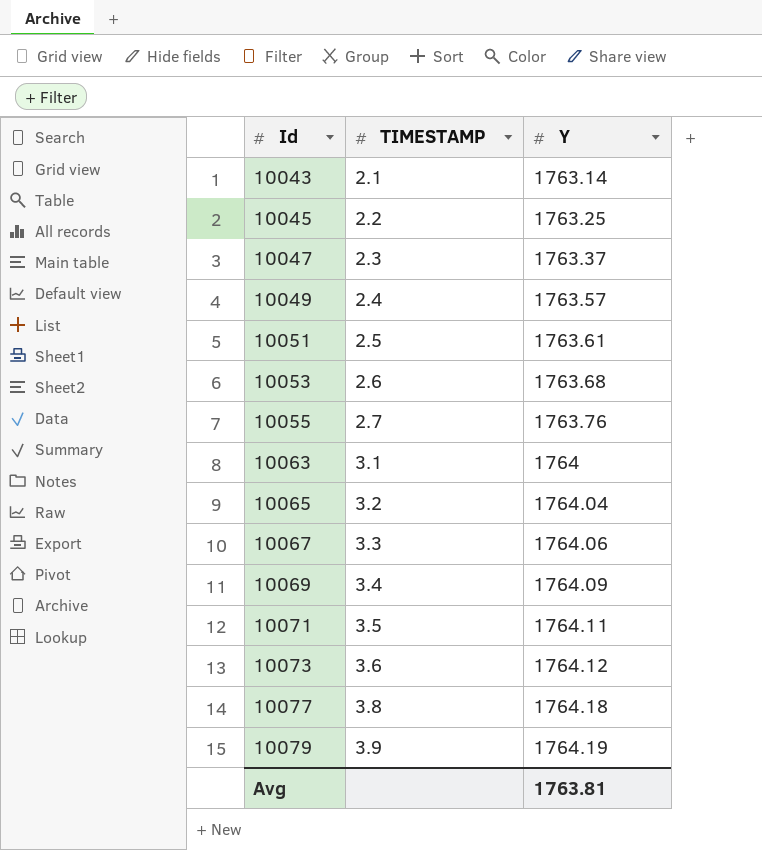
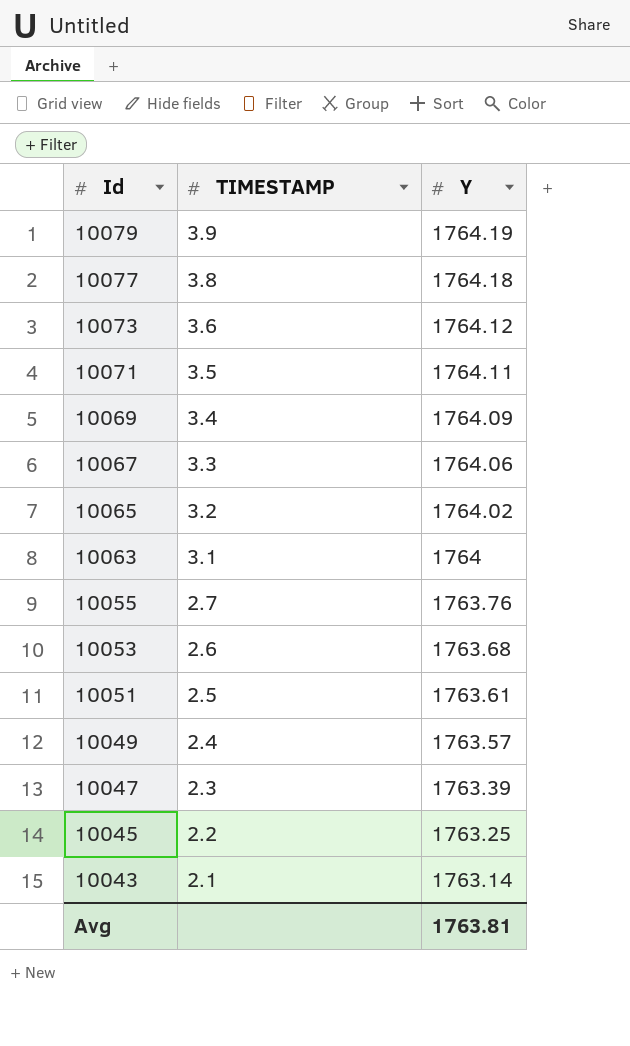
row order: Id ascending -> Id descending
10065 | Y: 1764.04 -> 1764.02
10047 | Y: 1763.37 -> 1763.39

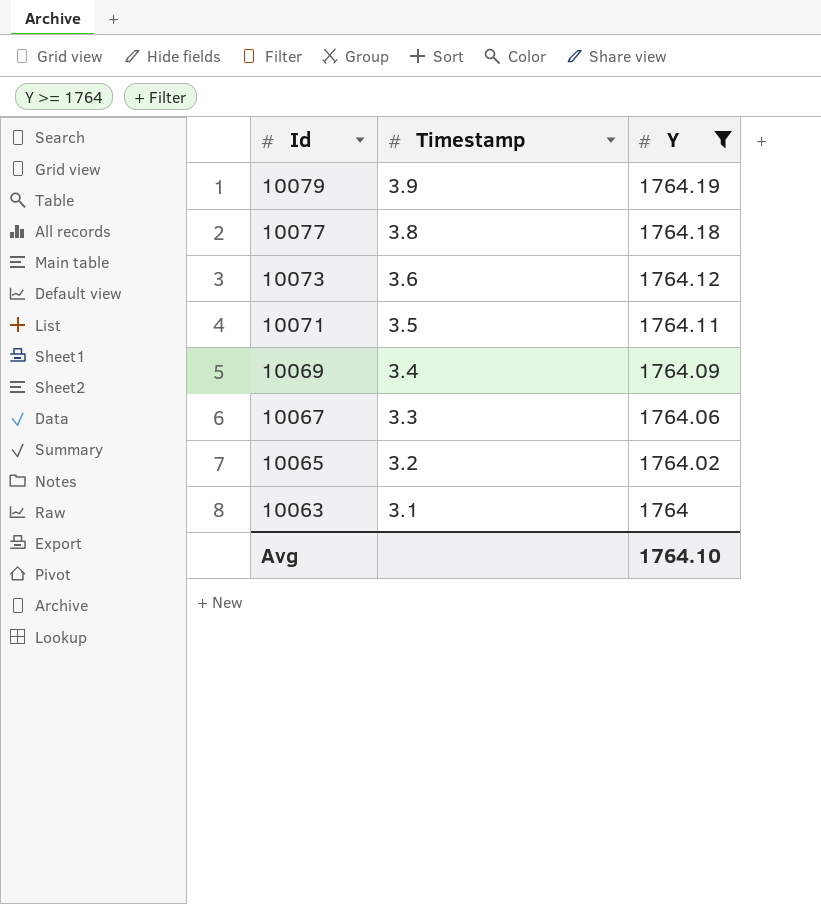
filter: none -> Y >= 1764
column name: TIMESTAMP -> Timestamp
Avg | Y: 1763.81 -> 1764.10

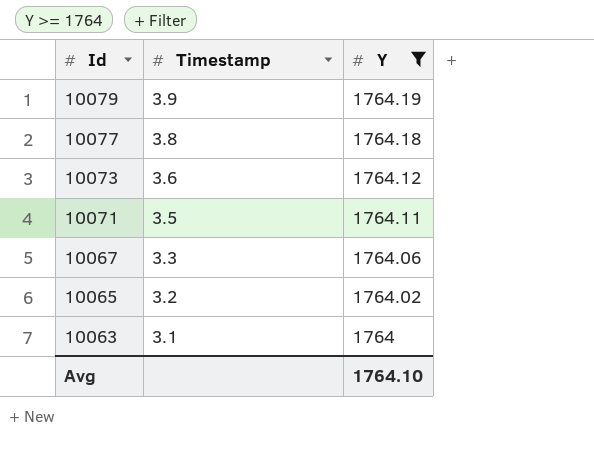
row 10069: 3.4 | 1764.09 -> none

